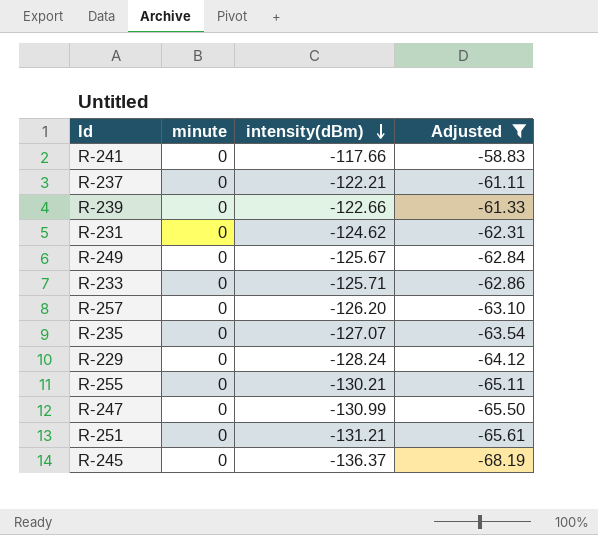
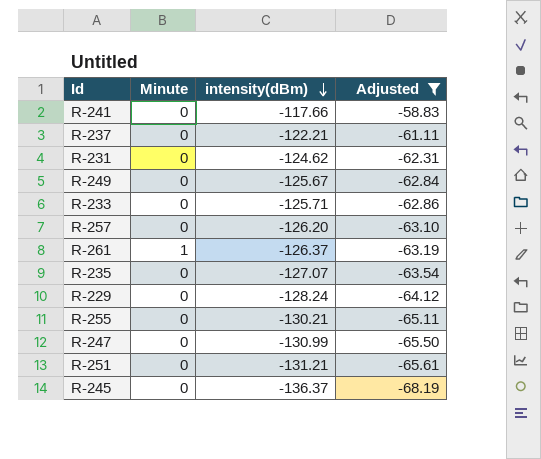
column name: minute -> Minute
row R-239: 0 | -122.66 | -61.33 -> none
row R-261: none -> 1 | -126.37 | -63.19

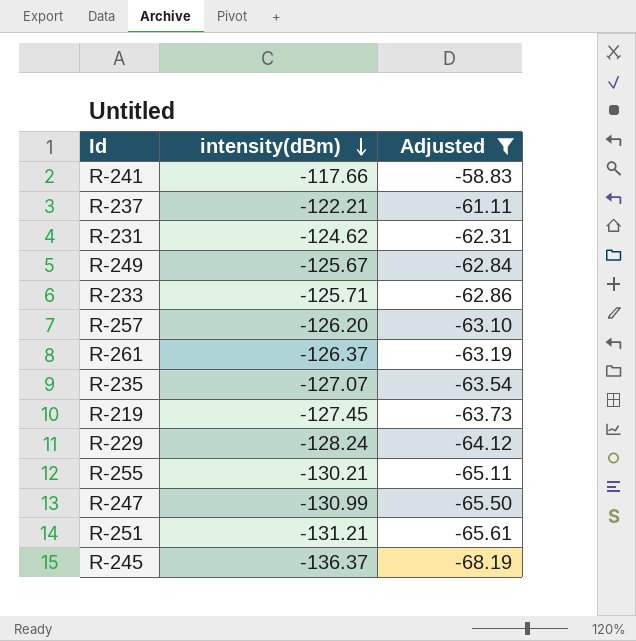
column Minute | position: 2 -> none
row R-219: none -> -127.45 | -63.73

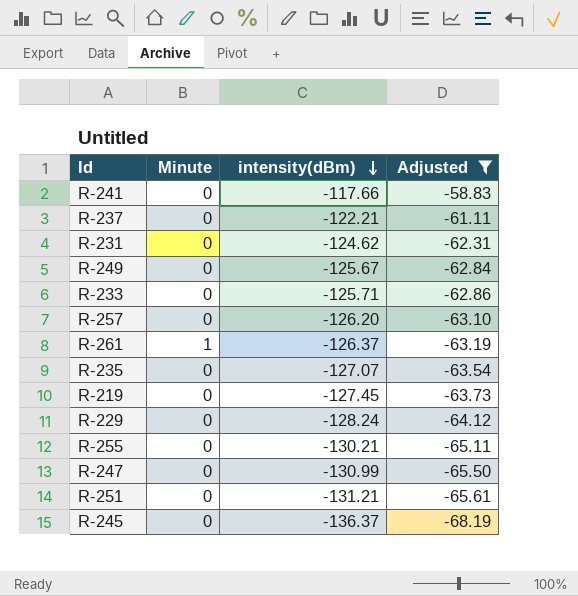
column Minute | position: none -> 2

